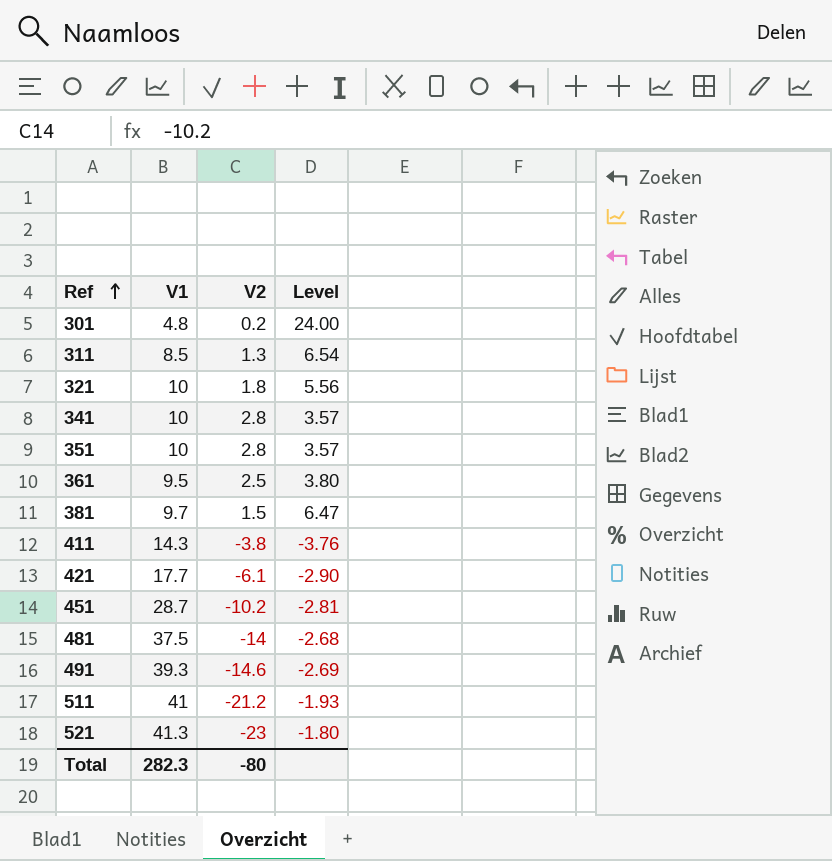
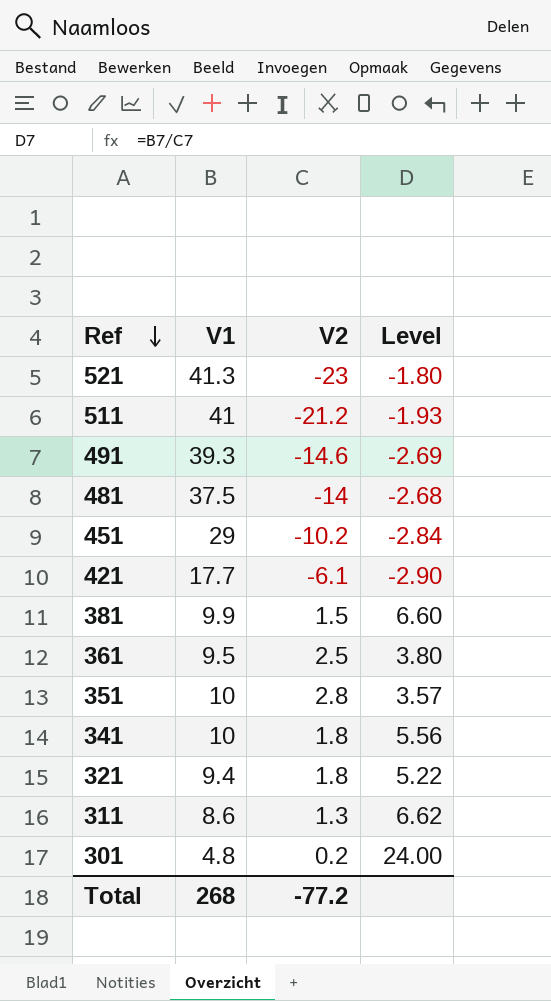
row order: Ref ascending -> Ref descending
row 411: 14.3 | -3.8 | -3.76 -> none
451 | V1: 28.7 -> 29
451 | Level: -2.81 -> -2.84
381 | V1: 9.7 -> 9.9
381 | Level: 6.47 -> 6.60
341 | V2: 2.8 -> 1.8
341 | Level: 3.57 -> 5.56
321 | V1: 10 -> 9.4
321 | Level: 5.56 -> 5.22
311 | V1: 8.5 -> 8.6
311 | Level: 6.54 -> 6.62
Total | V1: 282.3 -> 268
Total | V2: -80 -> -77.2

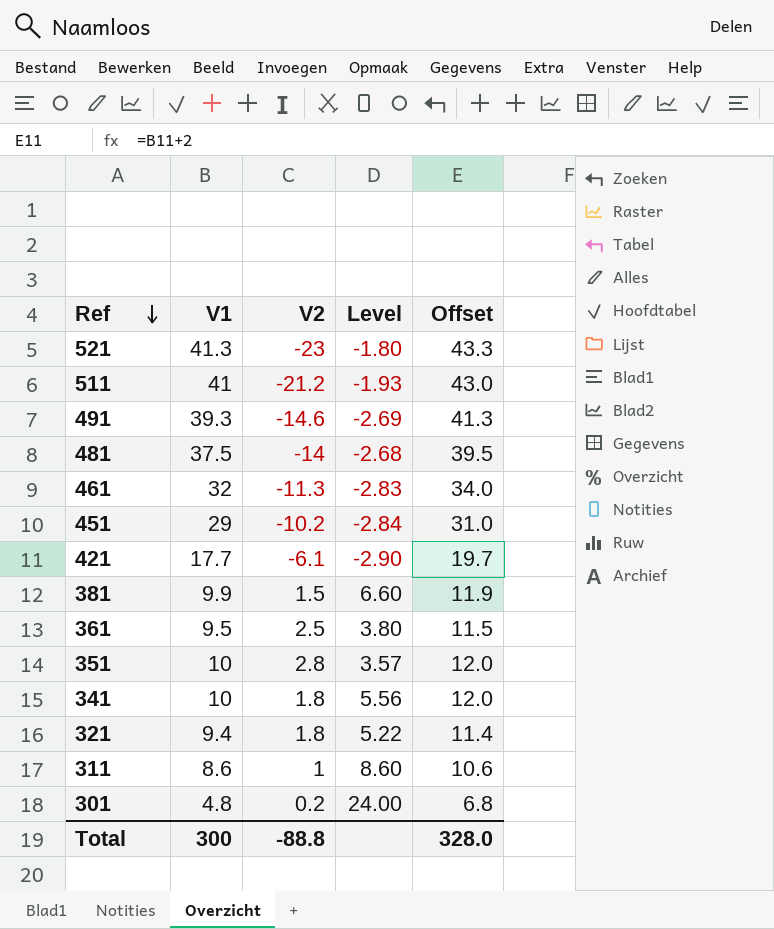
column Offset | formula: none -> [V1] + 2
row 461: none -> 32 | -11.3 | -2.83 | 34.0
311 | V2: 1.3 -> 1
311 | Level: 6.62 -> 8.60
Total | V1: 268 -> 300
Total | V2: -77.2 -> -88.8

